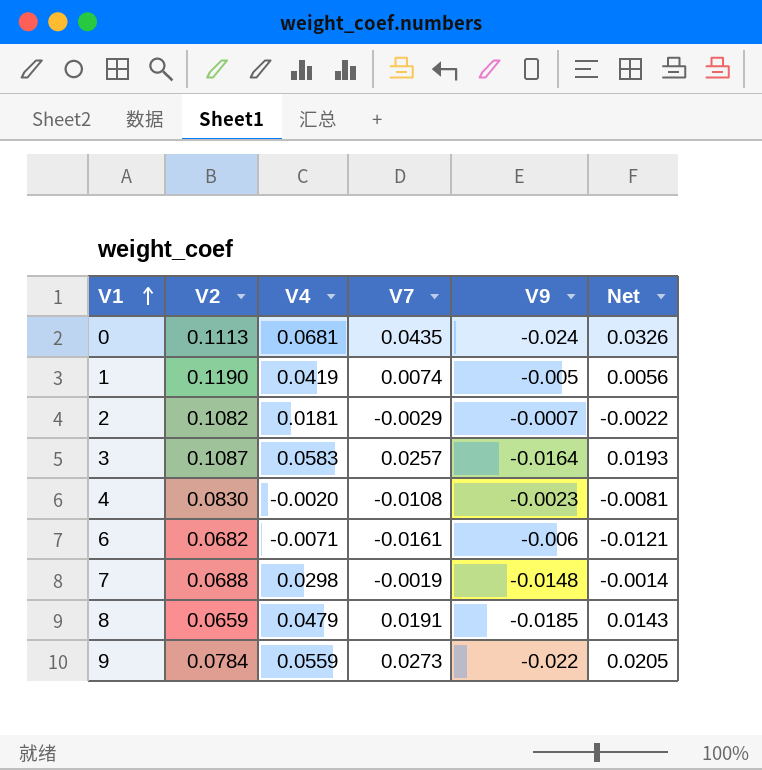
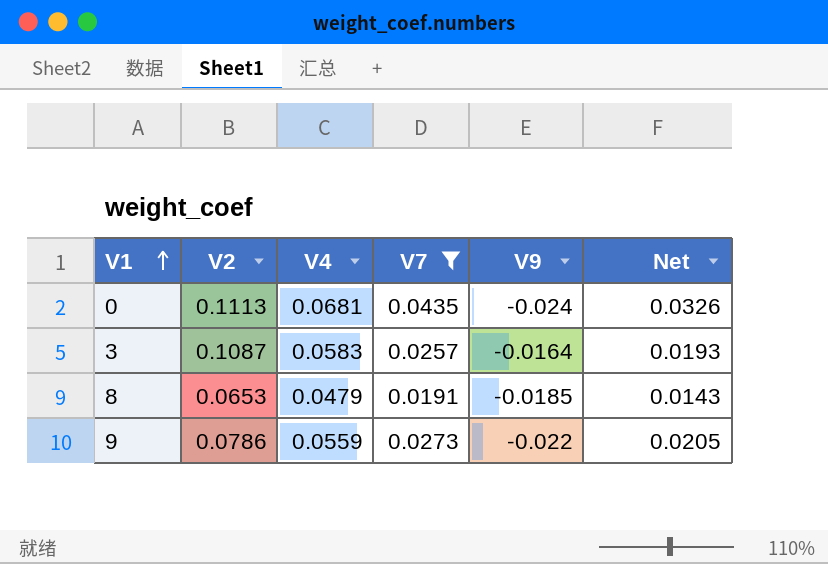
filter: none -> V7 >= 0.0191
8 | V2: 0.0659 -> 0.0653
9 | V2: 0.0784 -> 0.0786

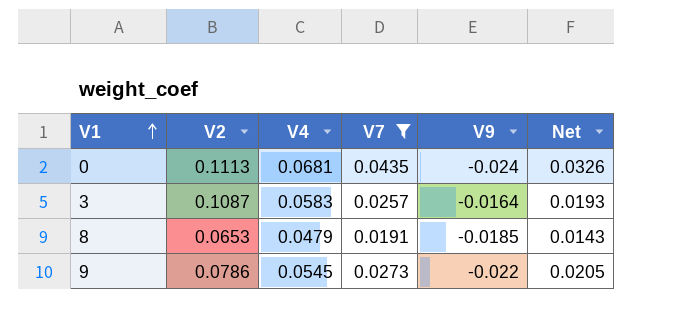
9 | V4: 0.0559 -> 0.0545

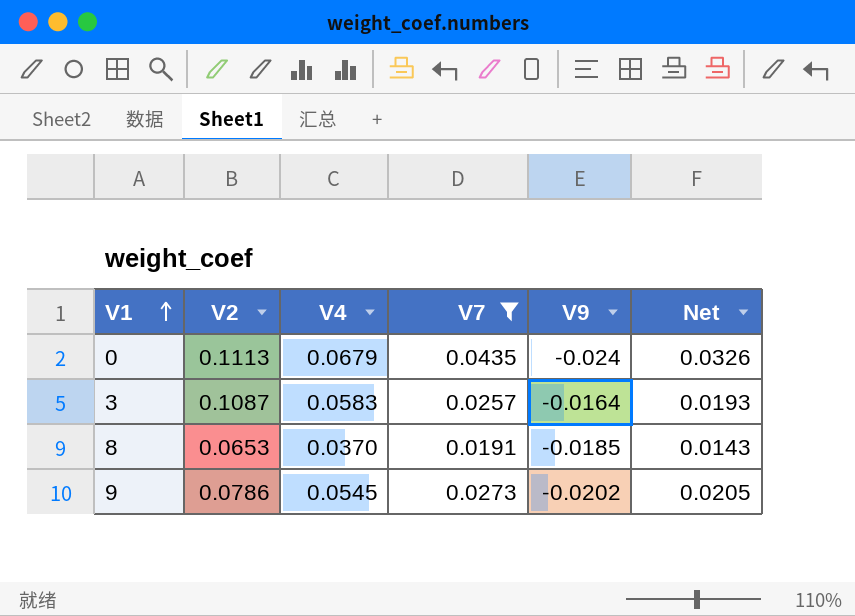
0 | V4: 0.0681 -> 0.0679
8 | V4: 0.0479 -> 0.0370
9 | V9: -0.022 -> -0.0202

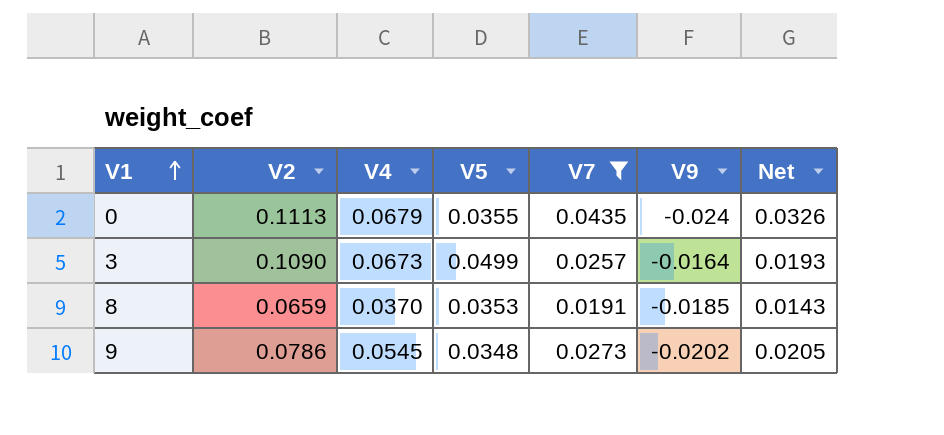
column V5 | position: none -> 4
3 | V2: 0.1087 -> 0.1090
3 | V4: 0.0583 -> 0.0673
8 | V2: 0.0653 -> 0.0659

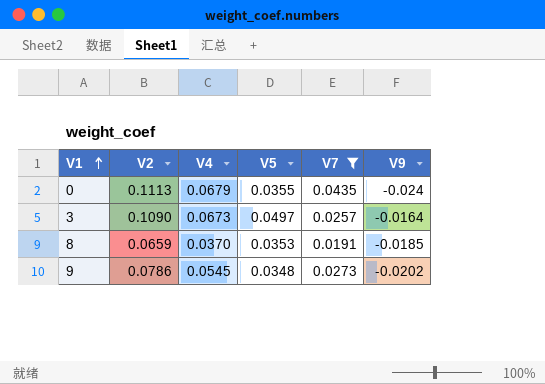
column Net | formula: [V7] * 0.75 -> none
3 | V5: 0.0499 -> 0.0497

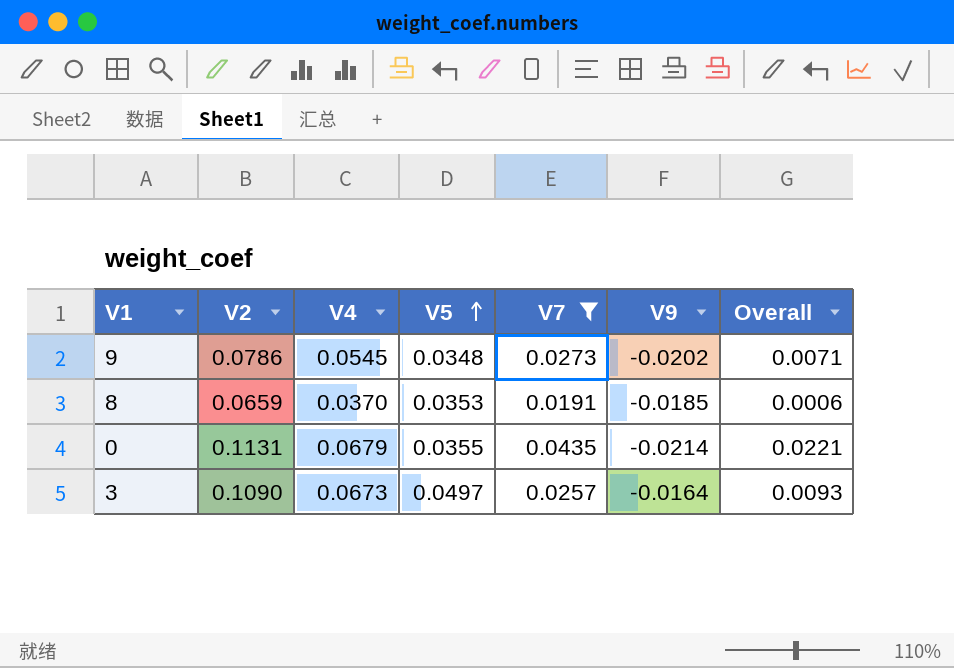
row order: V1 ascending -> V5 ascending
column Overall | formula: none -> [V7] + [V9]
0 | V2: 0.1113 -> 0.1131
0 | V9: -0.024 -> -0.0214

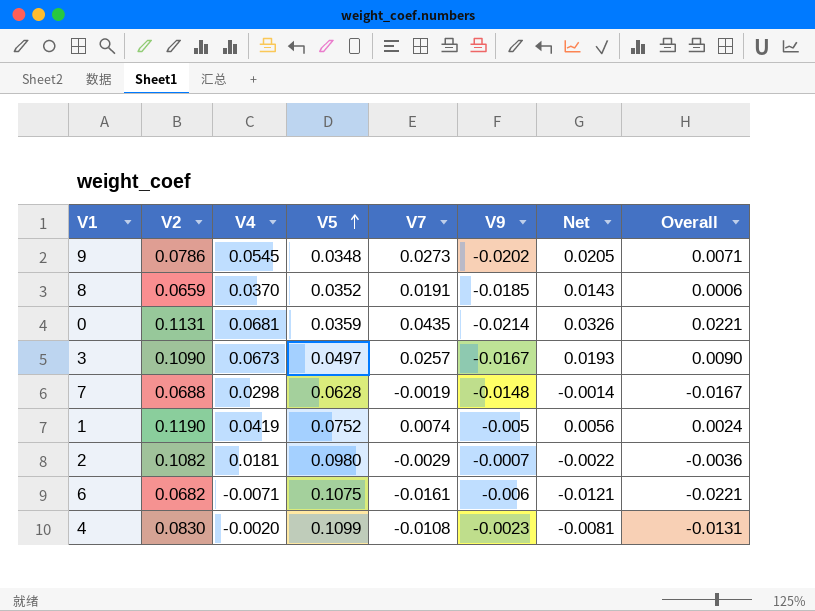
filter: V7 >= 0.0191 -> none
column Net | formula: none -> [V7] * 0.75
8 | V5: 0.0353 -> 0.0352
0 | V4: 0.0679 -> 0.0681
0 | V5: 0.0355 -> 0.0359
3 | V9: -0.0164 -> -0.0167
3 | Overall: 0.0093 -> 0.0090

